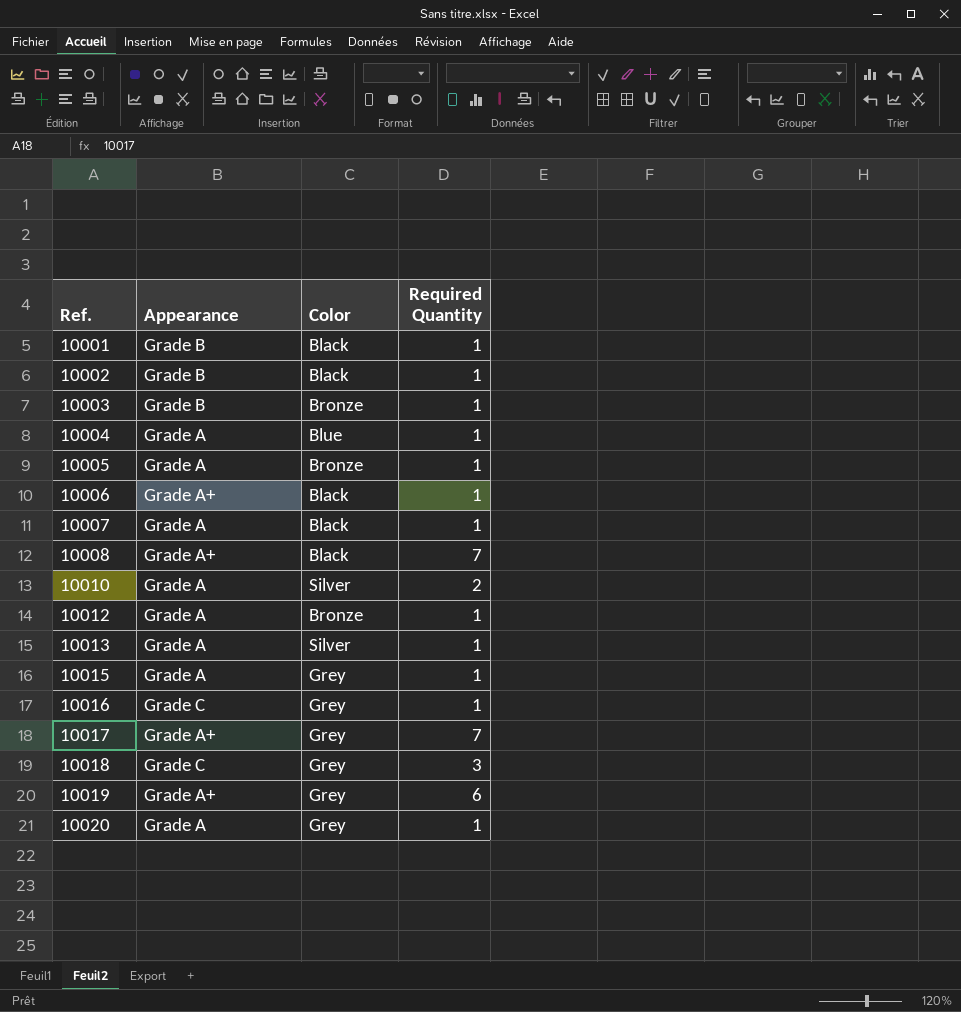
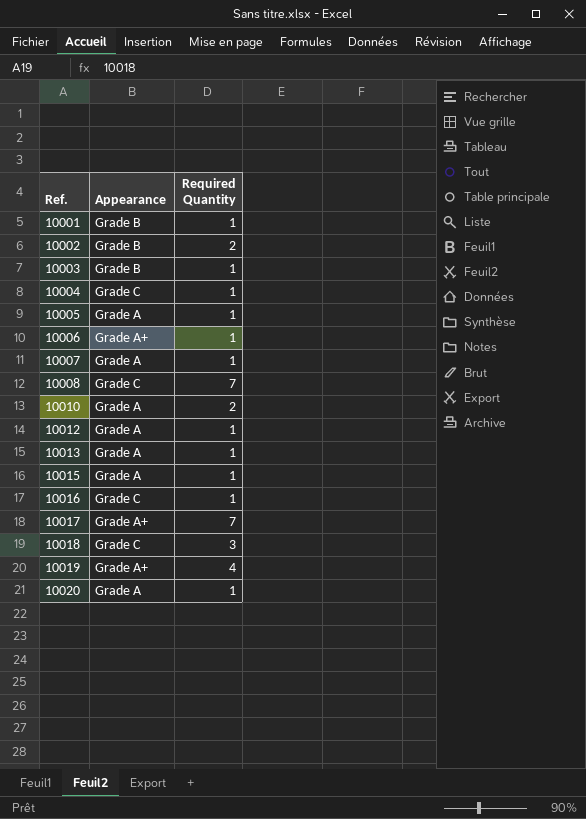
column Color | position: 3 -> none
10002 | Required Quantity: 1 -> 2
10004 | Appearance: Grade A -> Grade C
10008 | Appearance: Grade A+ -> Grade C
10019 | Required Quantity: 6 -> 4

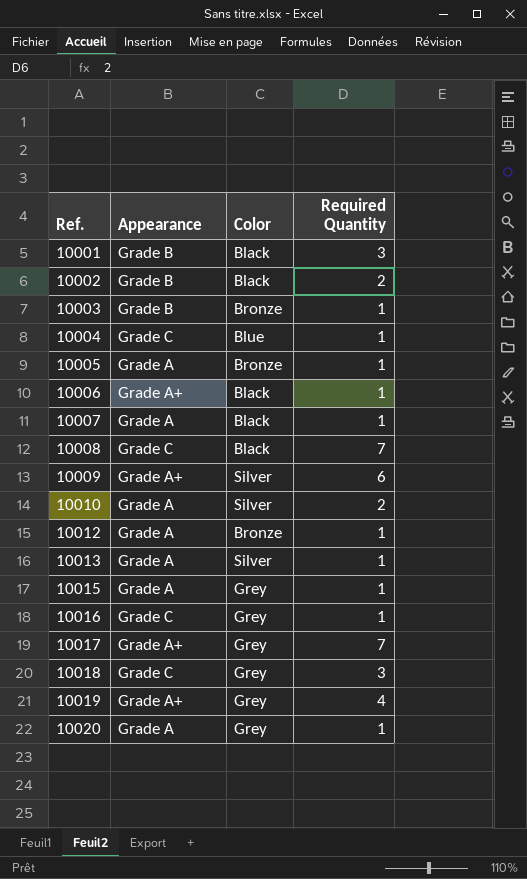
column Color | position: none -> 3
10001 | Required Quantity: 1 -> 3
row 10009: none -> Grade A+ | Silver | 6

